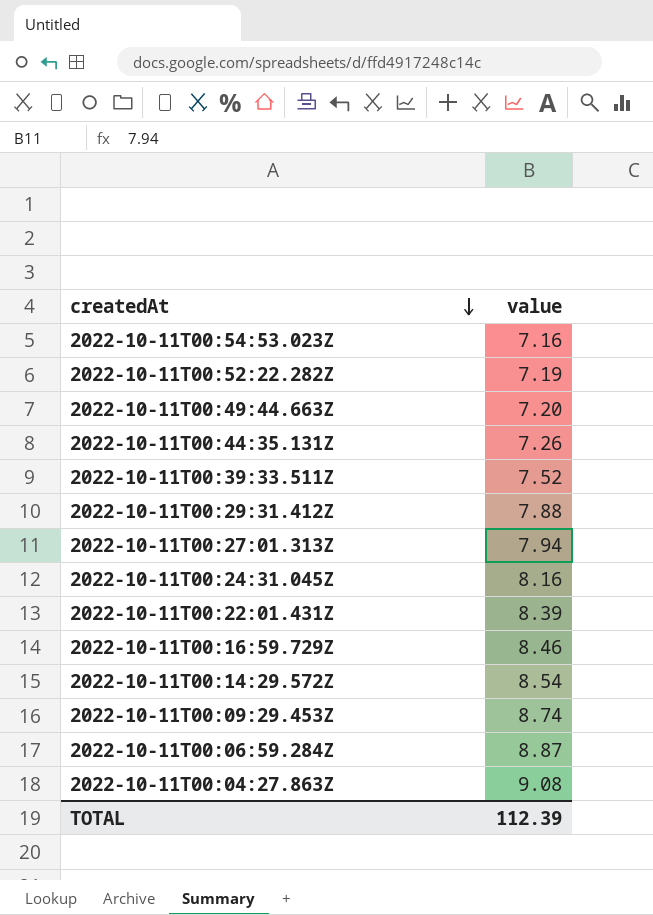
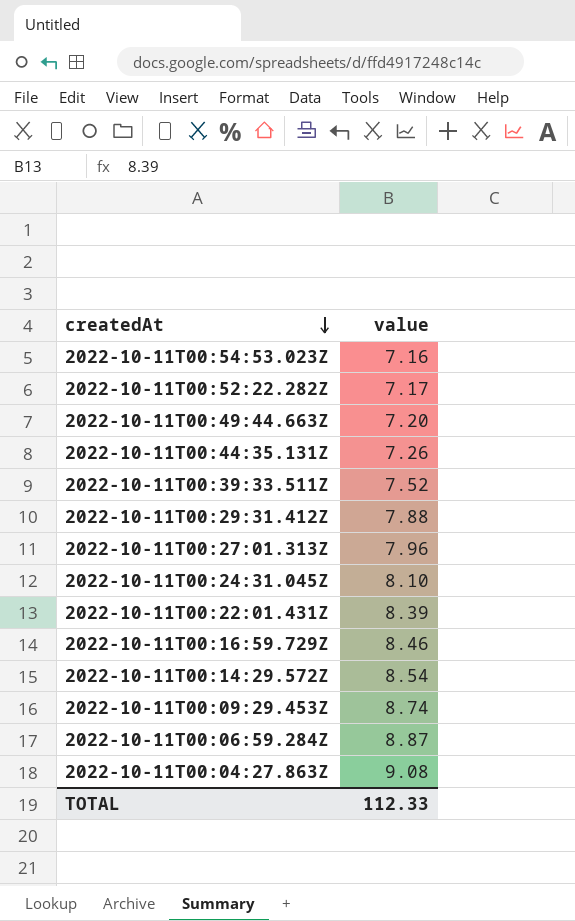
2022-10-11T00:52:22.282Z | value: 7.19 -> 7.17
2022-10-11T00:27:01.313Z | value: 7.94 -> 7.96
2022-10-11T00:24:31.045Z | value: 8.16 -> 8.10
TOTAL | value: 112.39 -> 112.33

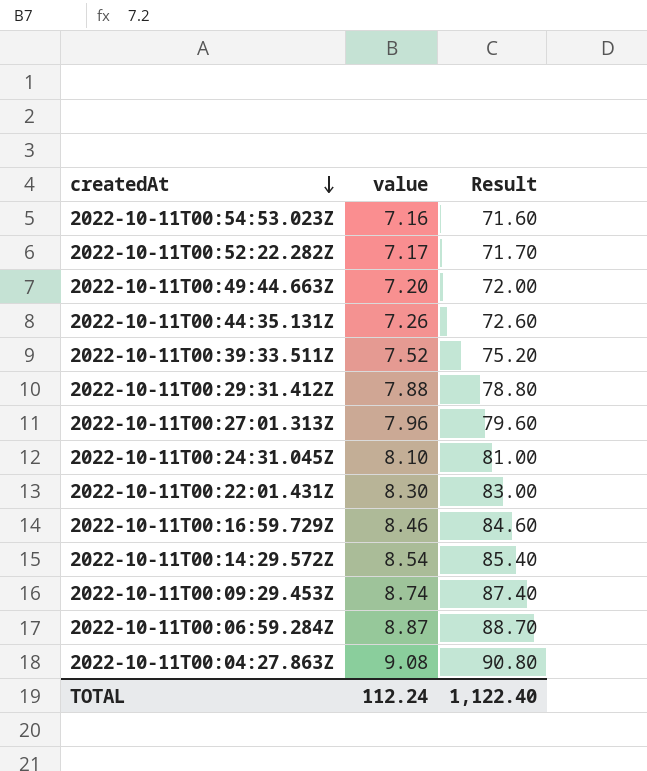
column Result | formula: none -> [value] * 10
2022-10-11T00:22:01.431Z | value: 8.39 -> 8.30
TOTAL | value: 112.33 -> 112.24

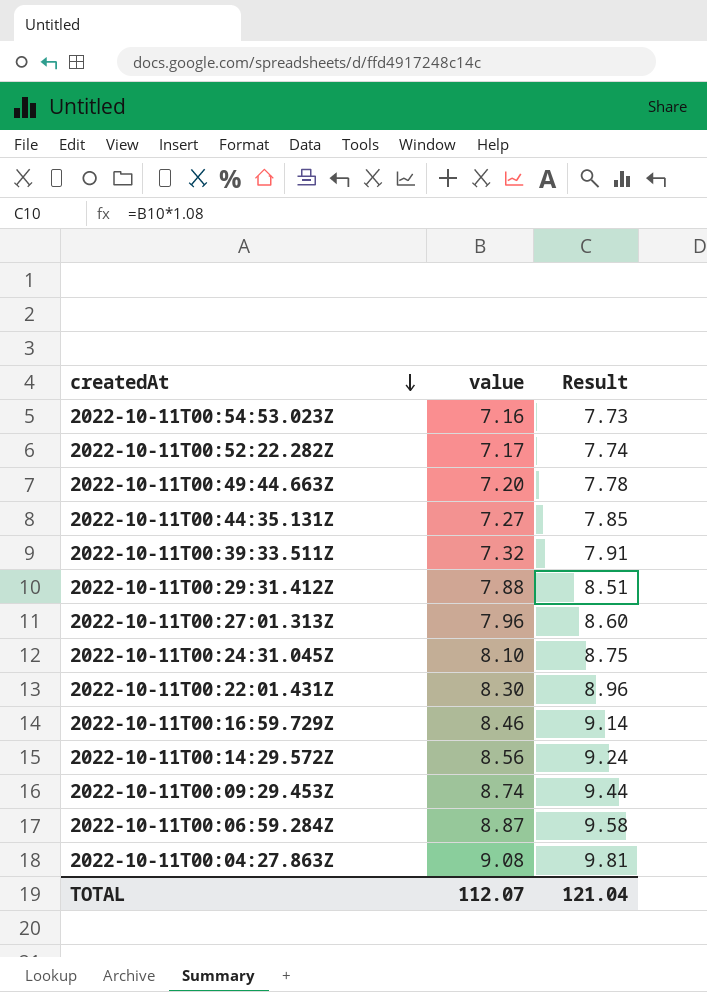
column Result | formula: [value] * 10 -> [value] * 1.08
2022-10-11T00:44:35.131Z | value: 7.26 -> 7.27
2022-10-11T00:39:33.511Z | value: 7.52 -> 7.32
2022-10-11T00:14:29.572Z | value: 8.54 -> 8.56
TOTAL | value: 112.24 -> 112.07
TOTAL | Result: 1,122.40 -> 121.04

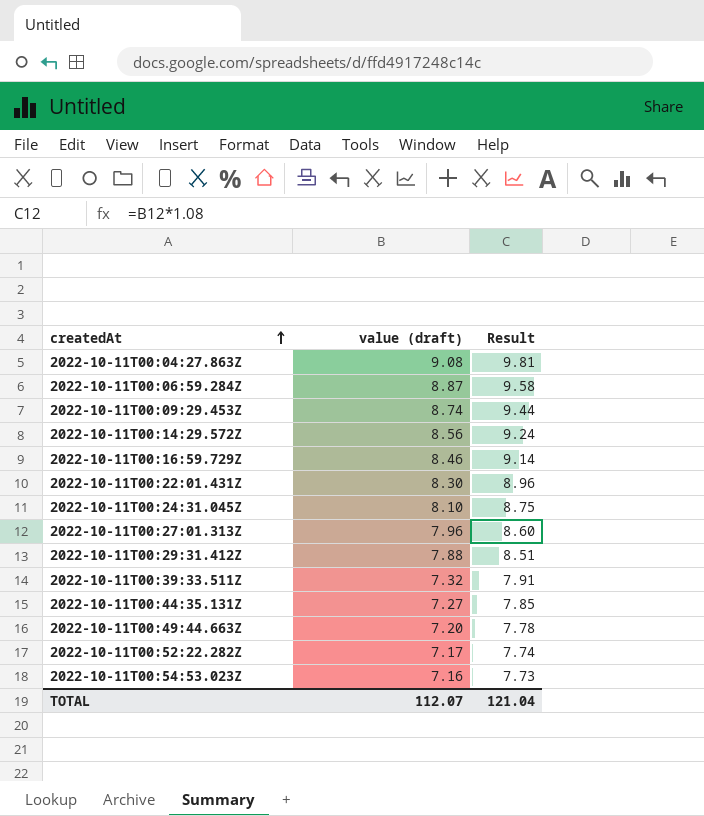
row order: createdAt descending -> createdAt ascending
column name: value -> value (draft)

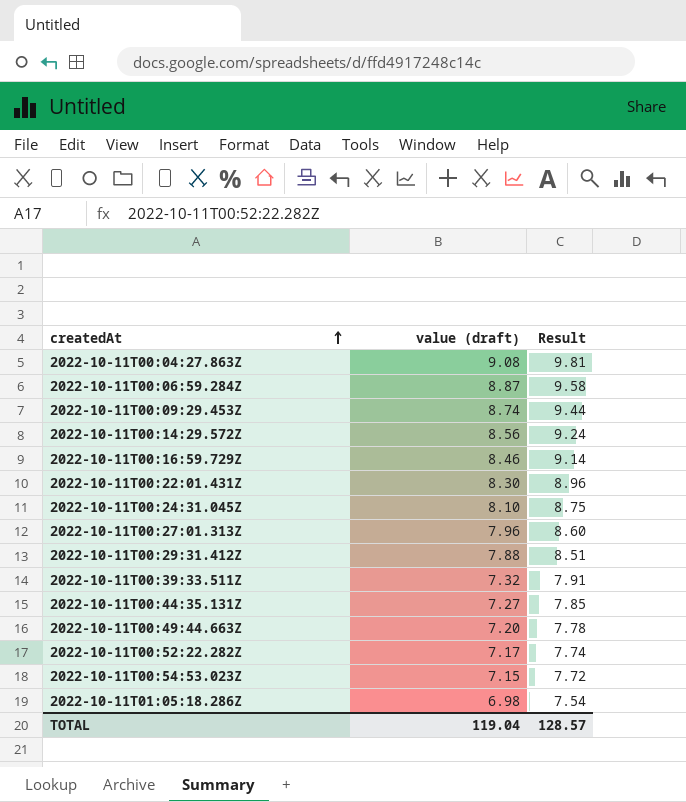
2022-10-11T00:54:53.023Z | value (draft): 7.16 -> 7.15
2022-10-11T00:54:53.023Z | Result: 7.73 -> 7.72
row 2022-10-11T01:05:18.286Z: none -> 6.98 | 7.54
TOTAL | value (draft): 112.07 -> 119.04
TOTAL | Result: 121.04 -> 128.57

